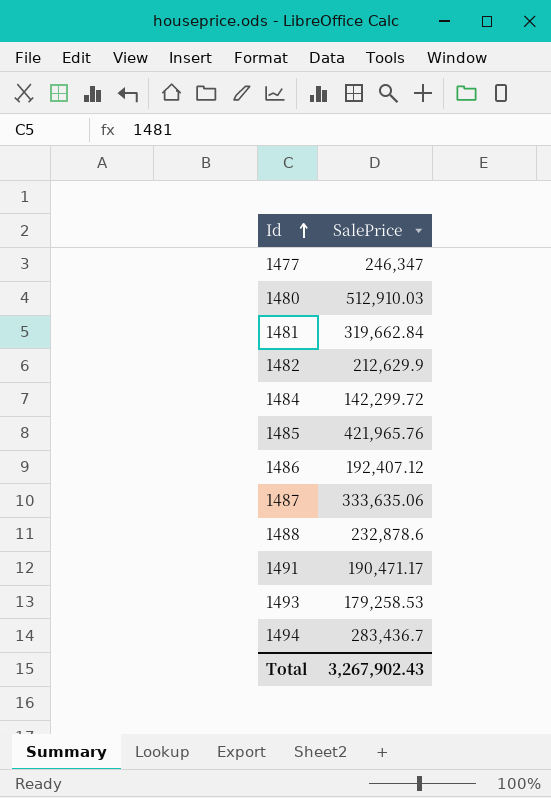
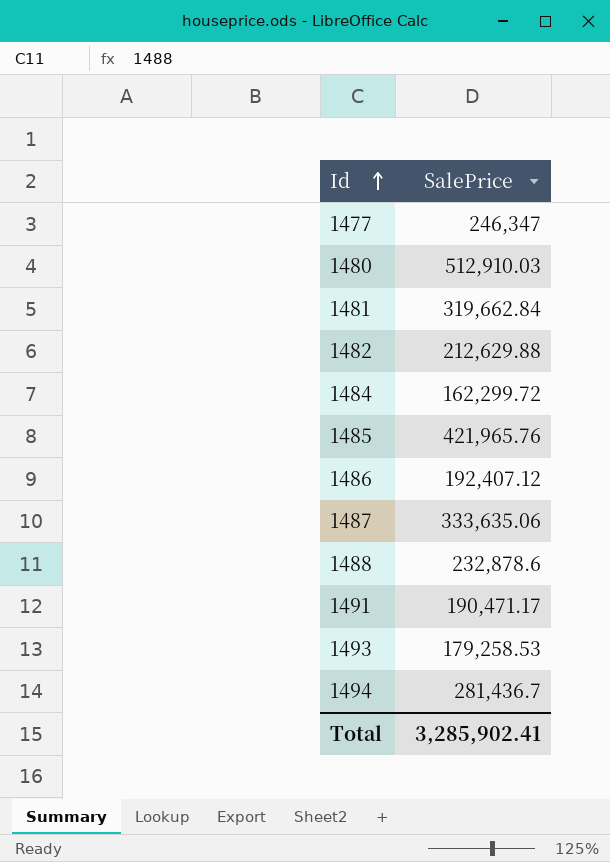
1482 | SalePrice: 212,629.9 -> 212,629.88
1484 | SalePrice: 142,299.72 -> 162,299.72
1494 | SalePrice: 283,436.7 -> 281,436.7
Total | SalePrice: 3,267,902.43 -> 3,285,902.41

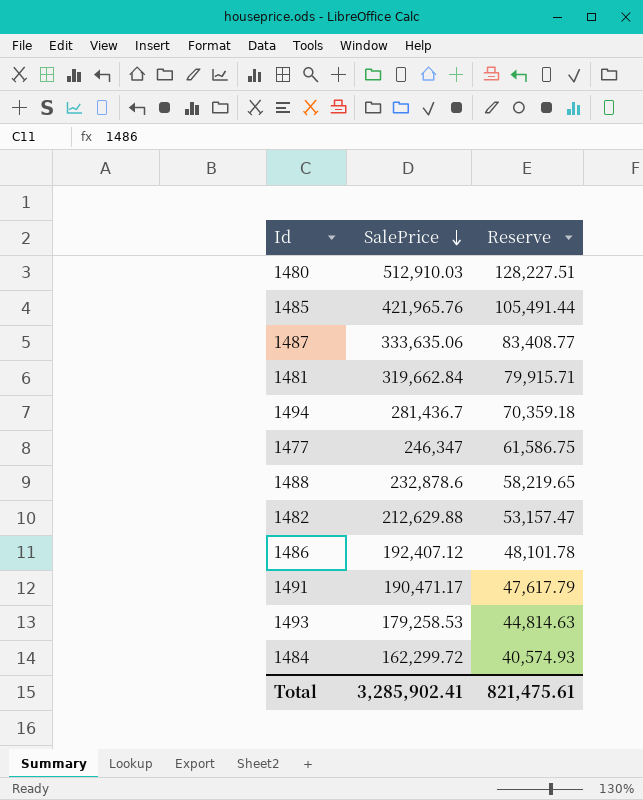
row order: Id ascending -> SalePrice descending
column Reserve | formula: none -> [SalePrice] * 0.25

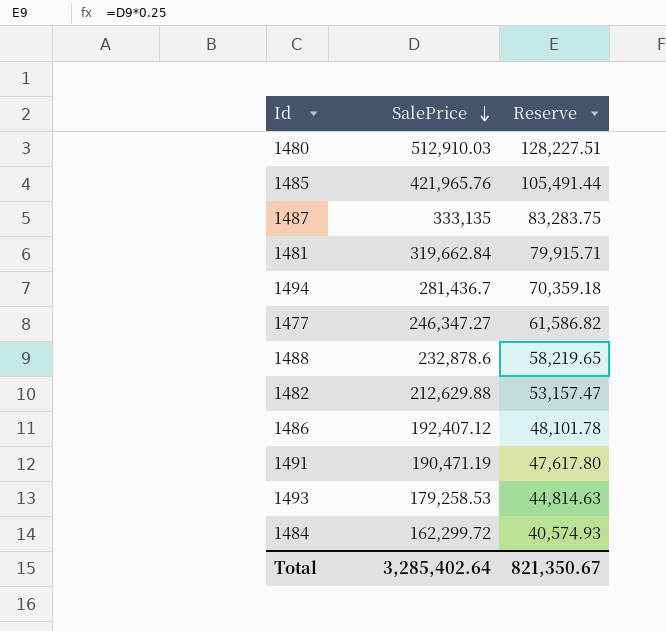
1487 | SalePrice: 333,635.06 -> 333,135
1487 | Reserve: 83,408.77 -> 83,283.75
1477 | SalePrice: 246,347 -> 246,347.27
1477 | Reserve: 61,586.75 -> 61,586.82
1491 | SalePrice: 190,471.17 -> 190,471.19
1491 | Reserve: 47,617.79 -> 47,617.80
Total | SalePrice: 3,285,902.41 -> 3,285,402.64
Total | Reserve: 821,475.61 -> 821,350.67

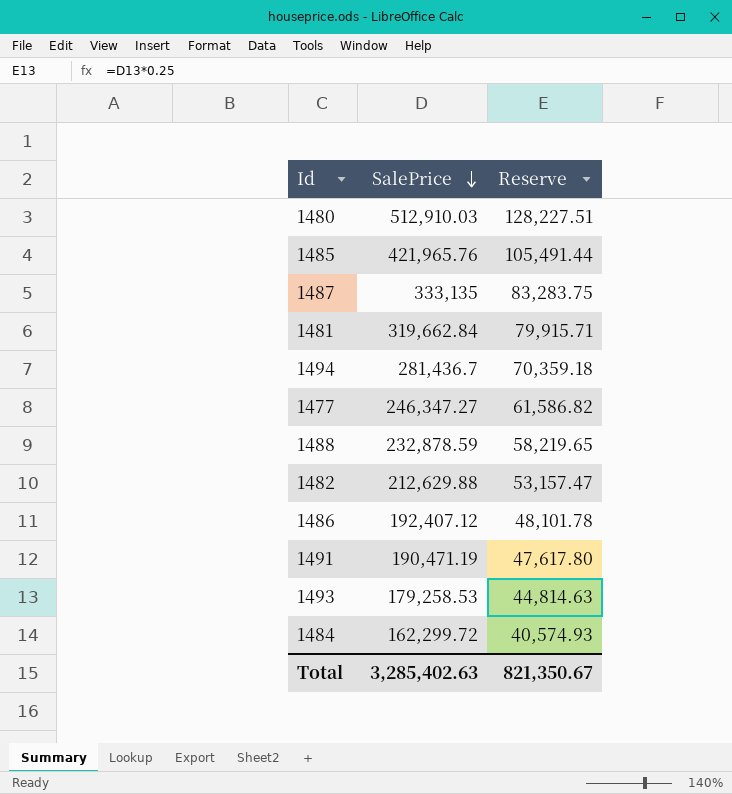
1488 | SalePrice: 232,878.6 -> 232,878.59
Total | SalePrice: 3,285,402.64 -> 3,285,402.63

